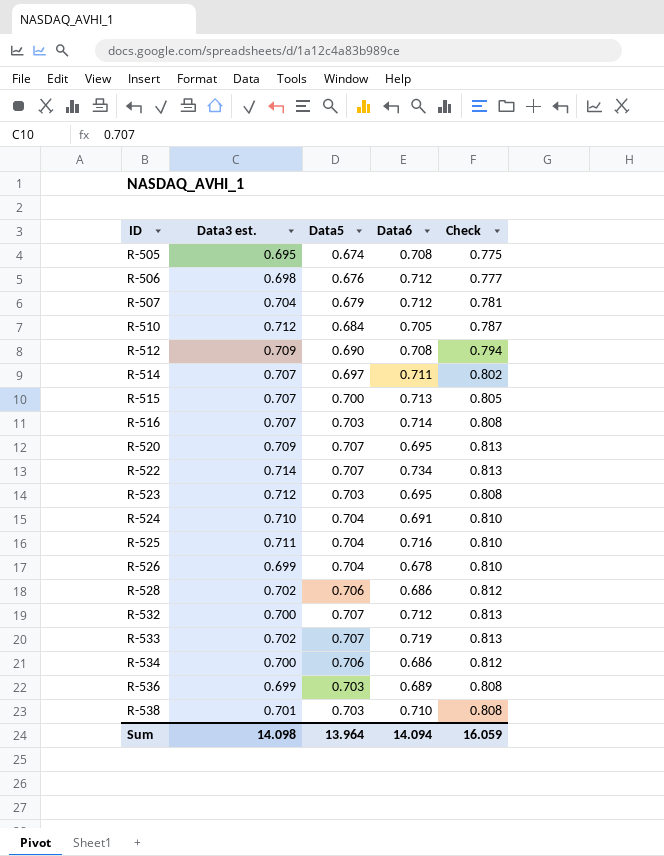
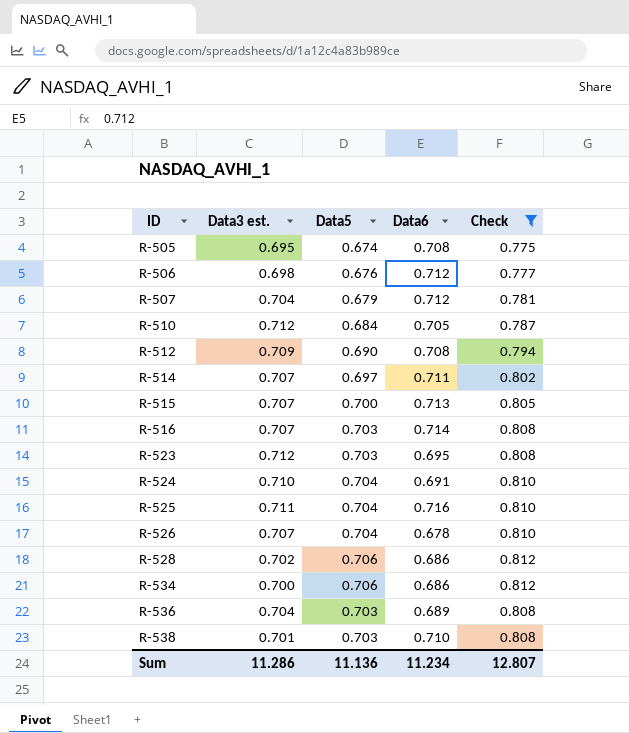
filter: none -> Check != 0.813
R-526 | Data3 est.: 0.699 -> 0.707
R-536 | Data3 est.: 0.699 -> 0.704
Sum | Data3 est.: 14.098 -> 11.286
Sum | Data5: 13.964 -> 11.136
Sum | Data6: 14.094 -> 11.234
Sum | Check: 16.059 -> 12.807

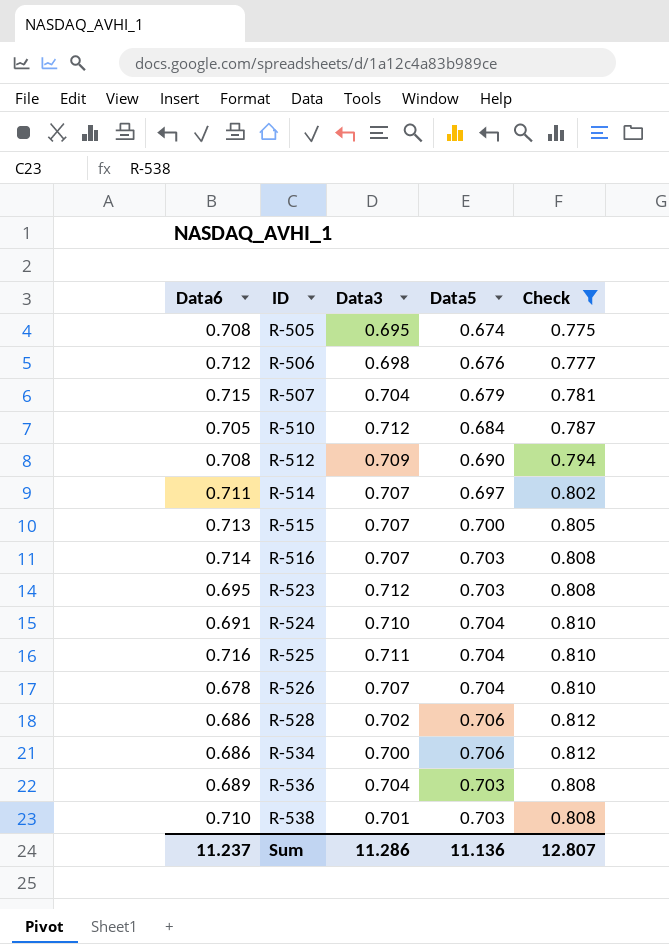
column Data6 | position: 4 -> 1
column name: Data3 est. -> Data3
R-507 | Data6: 0.712 -> 0.715
Sum | Data6: 11.234 -> 11.237

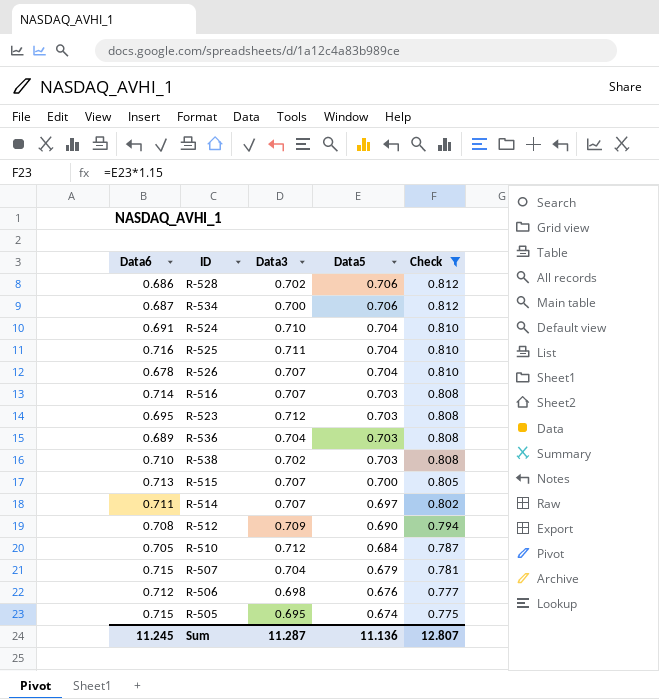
row order: ID ascending -> Data5 descending
R-534 | Data6: 0.686 -> 0.687
R-538 | Data3: 0.701 -> 0.702
R-505 | Data6: 0.708 -> 0.715
Sum | Data6: 11.237 -> 11.245
Sum | Data3: 11.286 -> 11.287

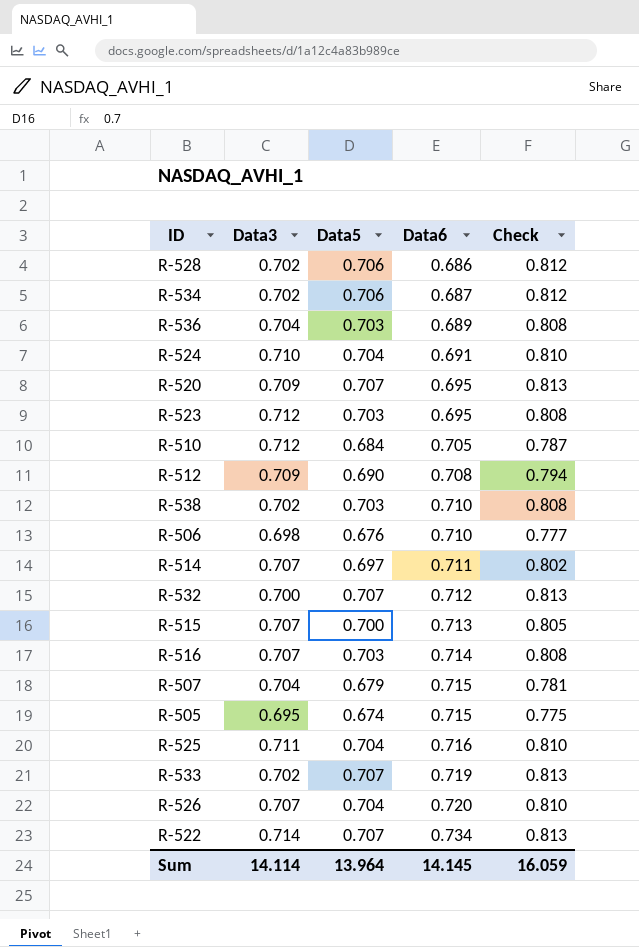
filter: Check != 0.813 -> none
row order: Data5 descending -> Data6 ascending
column Data6 | position: 1 -> 4
R-534 | Data3: 0.700 -> 0.702
R-506 | Data6: 0.712 -> 0.710
R-526 | Data6: 0.678 -> 0.720
Sum | Data3: 11.287 -> 14.114
Sum | Data5: 11.136 -> 13.964
Sum | Data6: 11.245 -> 14.145
Sum | Check: 12.807 -> 16.059

